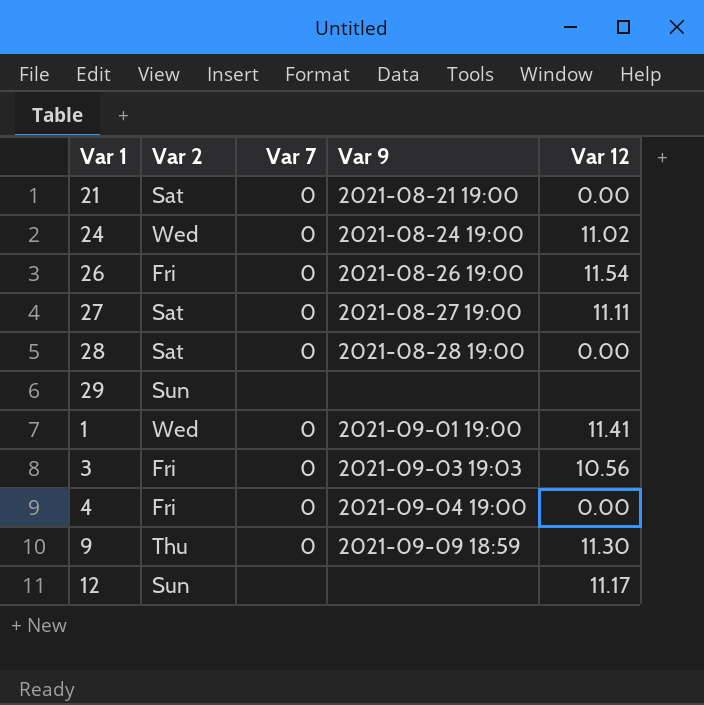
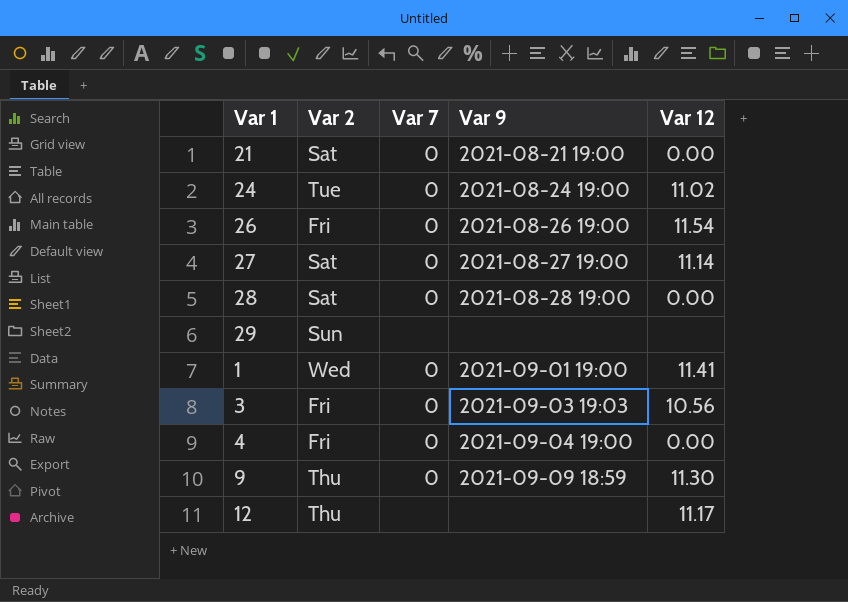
24 | Var 2: Wed -> Tue
27 | Var 12: 11.11 -> 11.14
12 | Var 2: Sun -> Thu

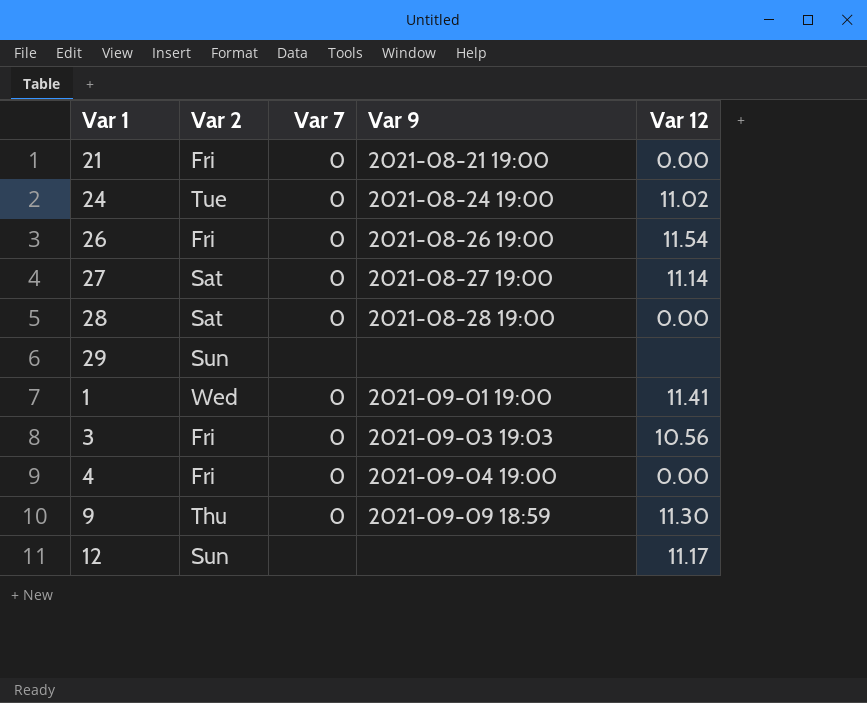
21 | Var 2: Sat -> Fri
12 | Var 2: Thu -> Sun

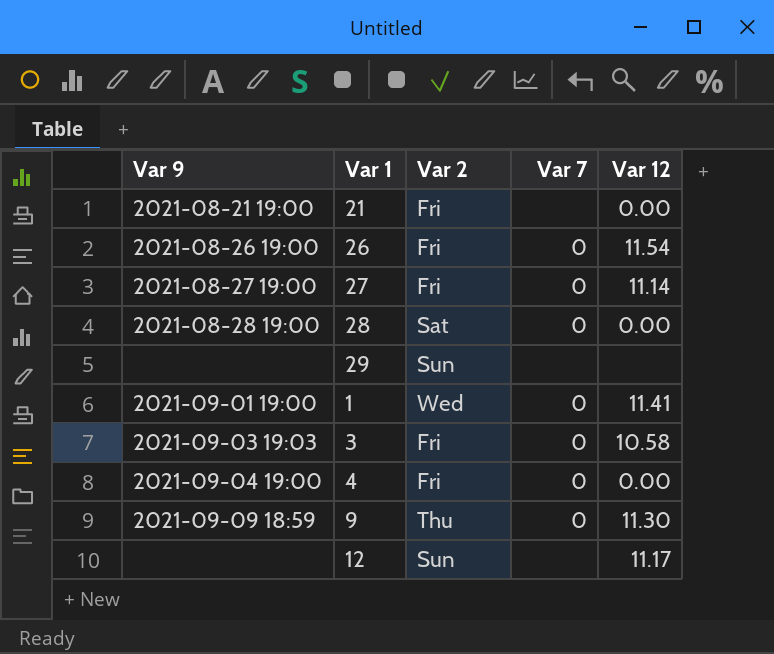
column Var 9 | position: 4 -> 1
row 24: Tue | 0 | 2021-08-24 19:00 | 11.02 -> none
21 | Var 7: 0 -> none
27 | Var 2: Sat -> Fri
3 | Var 12: 10.56 -> 10.58

